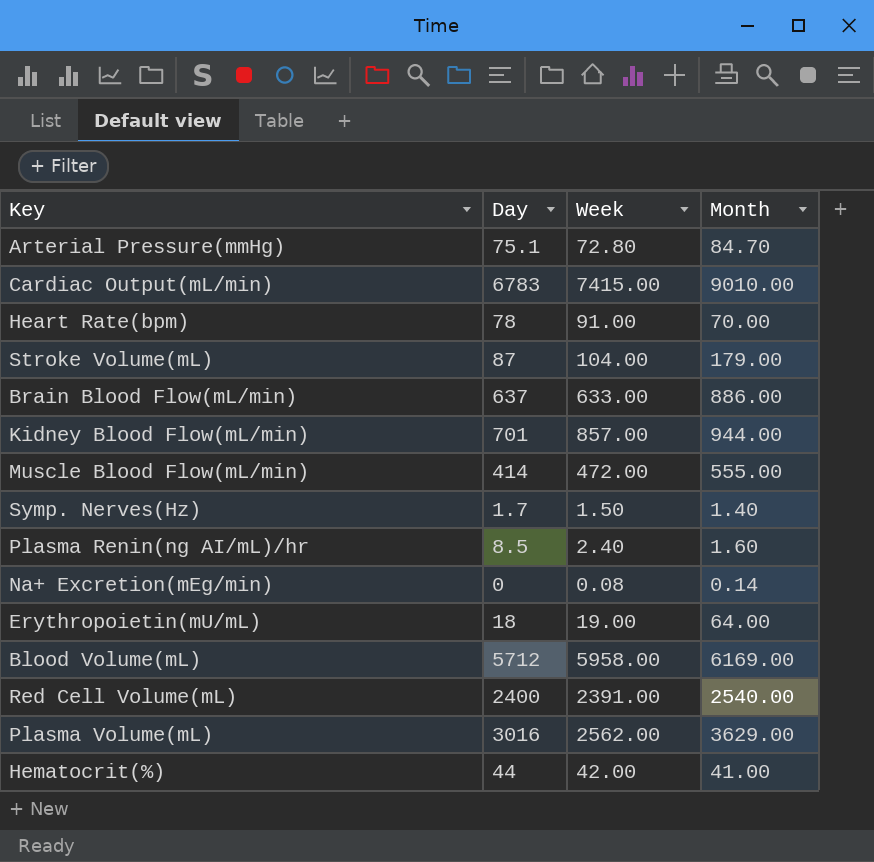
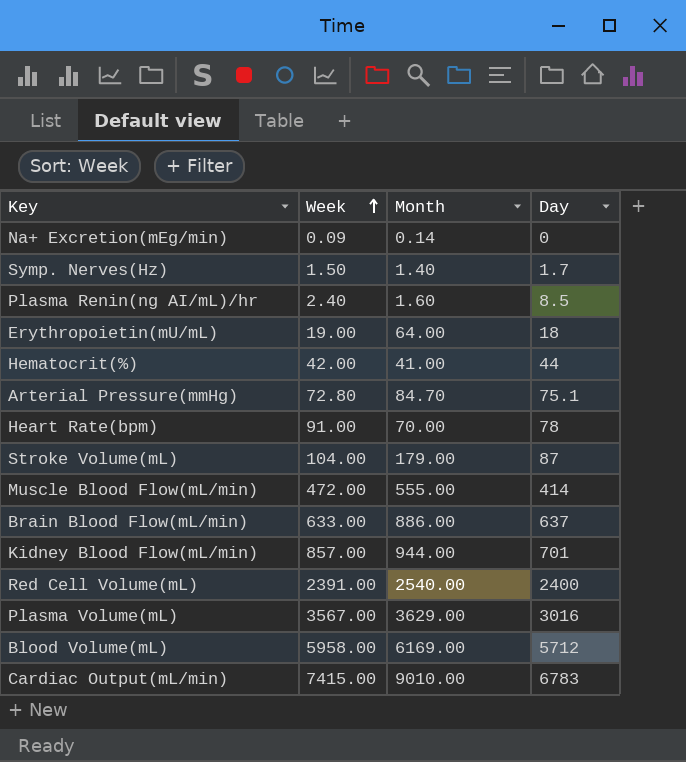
row order: none -> Week ascending
column Day | position: 2 -> 4
Na+ Excretion(mEg/min) | Week: 0.08 -> 0.09
Plasma Volume(mL) | Week: 2562.00 -> 3567.00

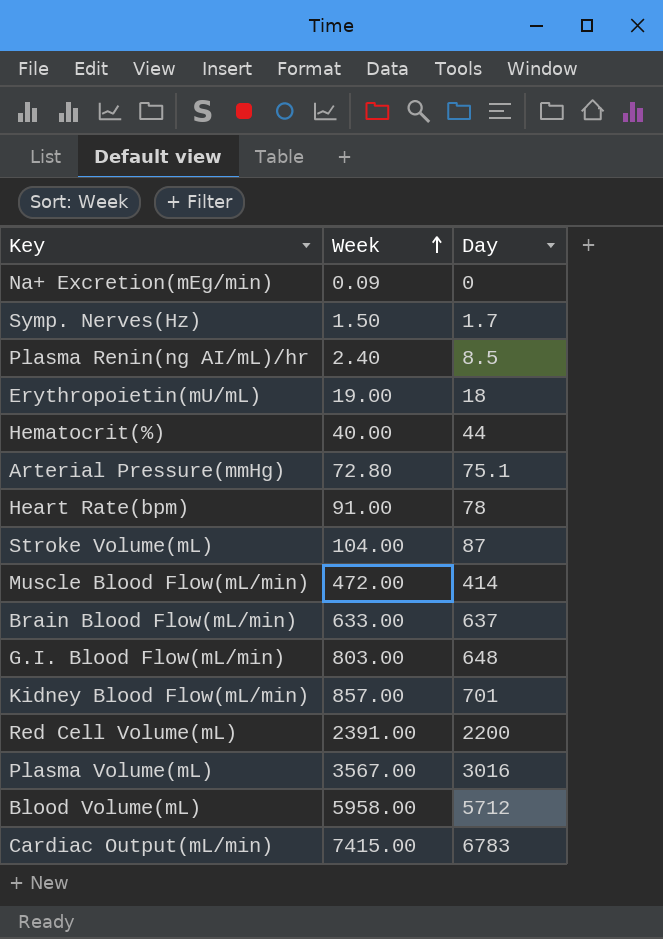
column Month | position: 3 -> none
Hematocrit(%) | Week: 42.00 -> 40.00
row G.I. Blood Flow(mL/min): none -> 803.00 | 648
Red Cell Volume(mL) | Day: 2400 -> 2200

